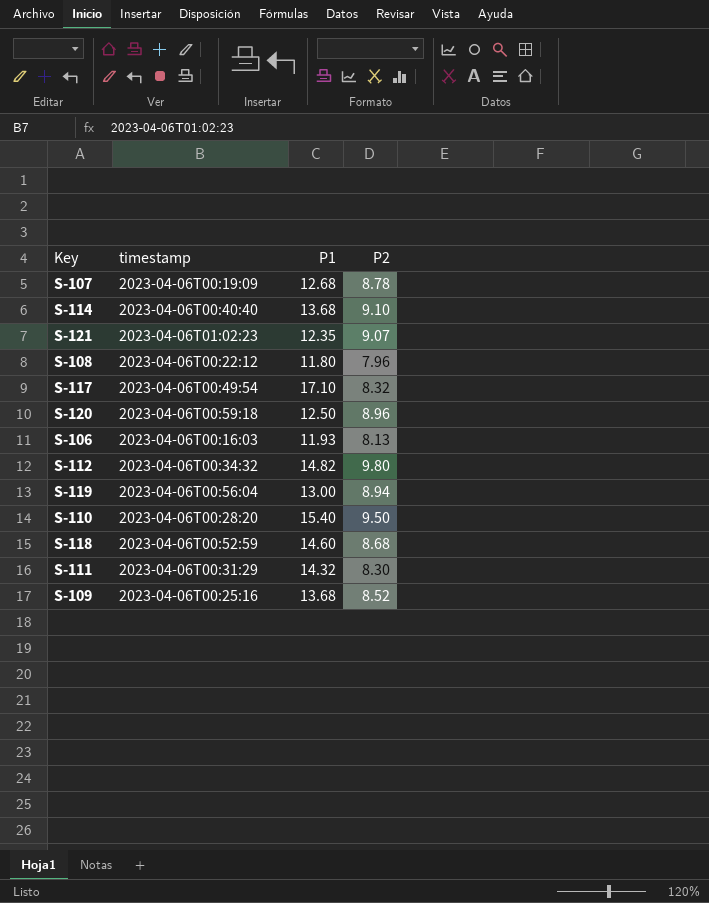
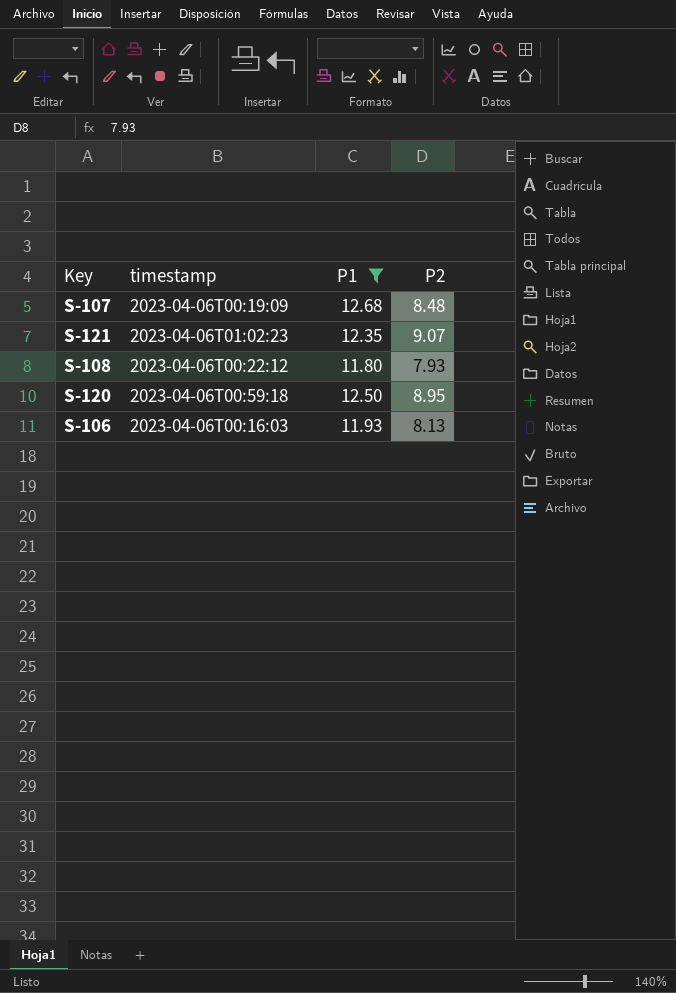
filter: none -> P1 <= 12.68
S-107 | P2: 8.78 -> 8.48
S-108 | P2: 7.96 -> 7.93
S-120 | P2: 8.96 -> 8.95

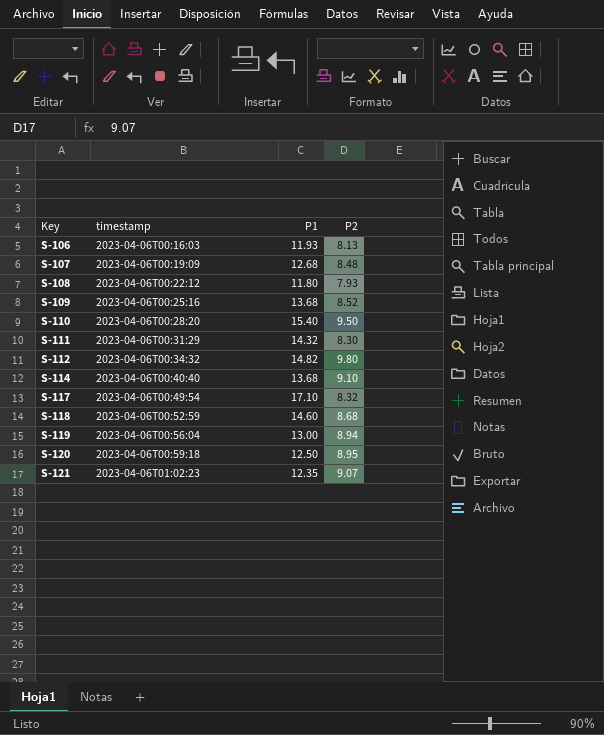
filter: P1 <= 12.68 -> none
row order: none -> Key ascending

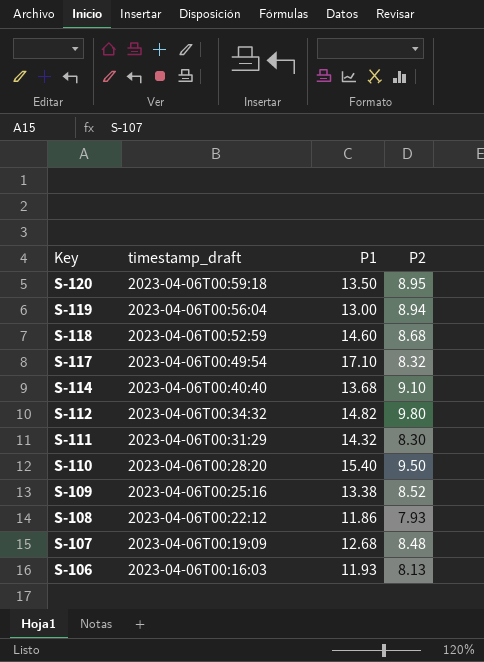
row order: Key ascending -> Key descending
column name: timestamp -> timestamp_draft
row S-121: 2023-04-06T01:02:23 | 12.35 | 9.07 -> none
S-120 | P1: 12.50 -> 13.50
S-109 | P1: 13.68 -> 13.38
S-108 | P1: 11.80 -> 11.86

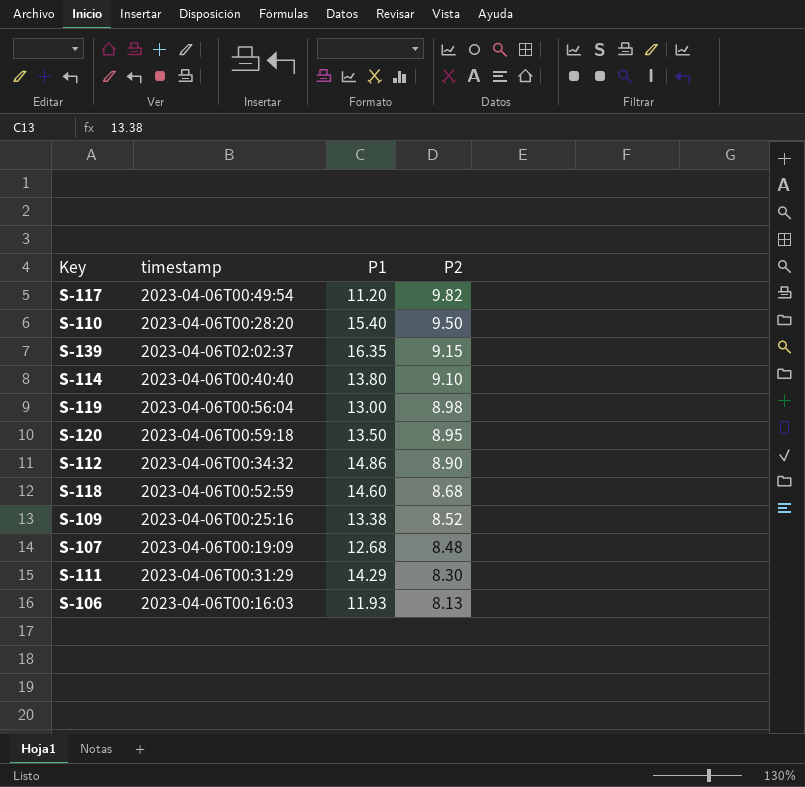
row order: Key descending -> P2 descending
column name: timestamp_draft -> timestamp
row S-108: 2023-04-06T00:22:12 | 11.86 | 7.93 -> none
S-117 | P1: 17.10 -> 11.20
S-117 | P2: 8.32 -> 9.82
row S-139: none -> 2023-04-06T02:02:37 | 16.35 | 9.15
S-114 | P1: 13.68 -> 13.80
S-119 | P2: 8.94 -> 8.98
S-112 | P1: 14.82 -> 14.86
S-112 | P2: 9.80 -> 8.90
S-111 | P1: 14.32 -> 14.29

